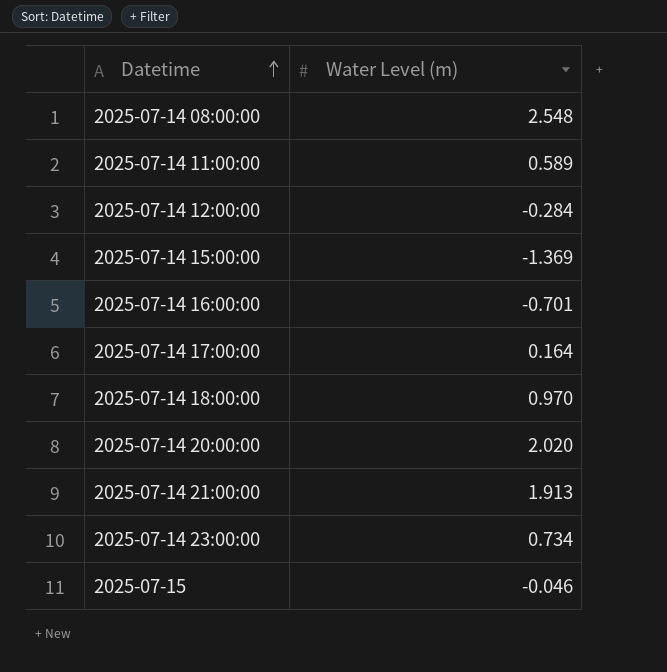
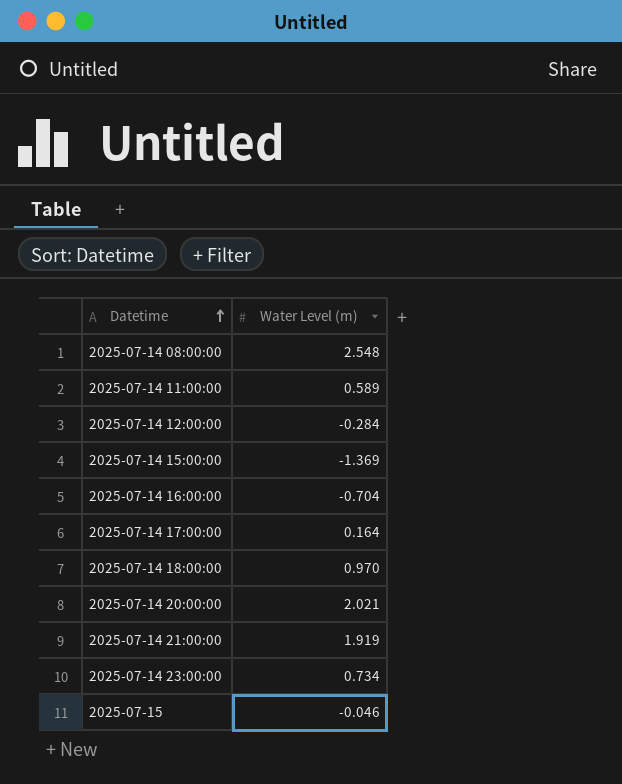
2025-07-14 16:00:00 | Water Level (m): -0.701 -> -0.704
2025-07-14 20:00:00 | Water Level (m): 2.020 -> 2.021
2025-07-14 21:00:00 | Water Level (m): 1.913 -> 1.919

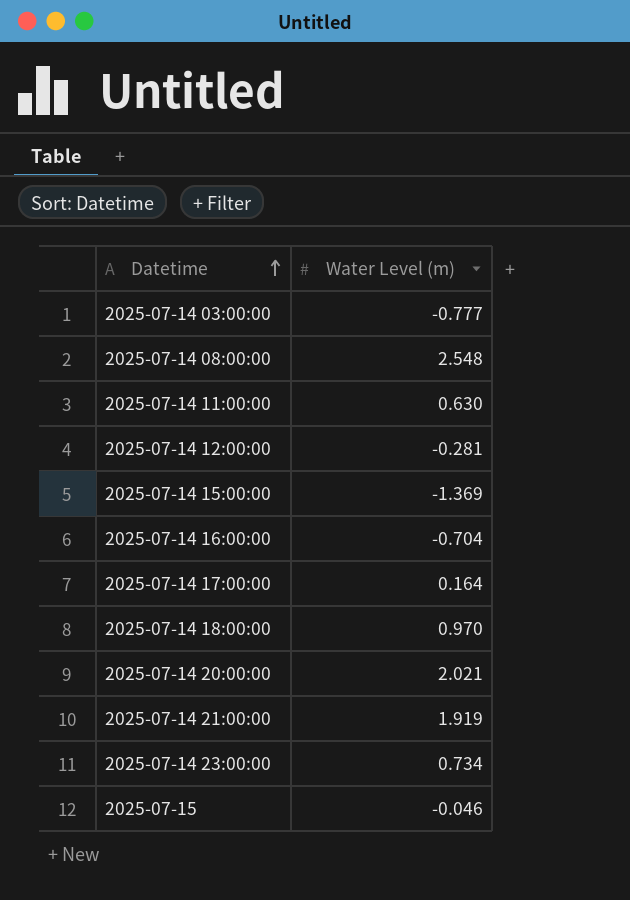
row 2025-07-14 03:00:00: none -> -0.777
2025-07-14 11:00:00 | Water Level (m): 0.589 -> 0.630
2025-07-14 12:00:00 | Water Level (m): -0.284 -> -0.281

